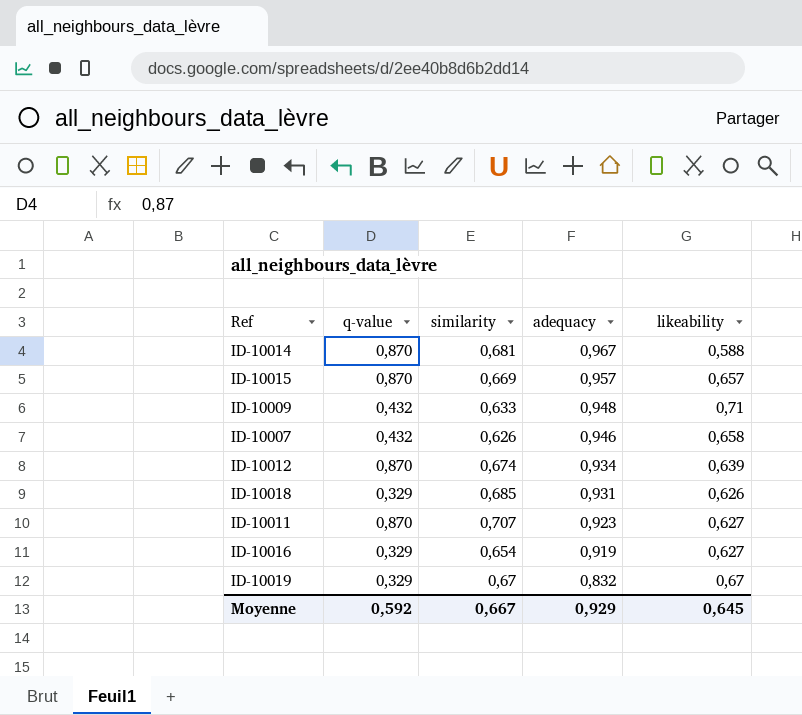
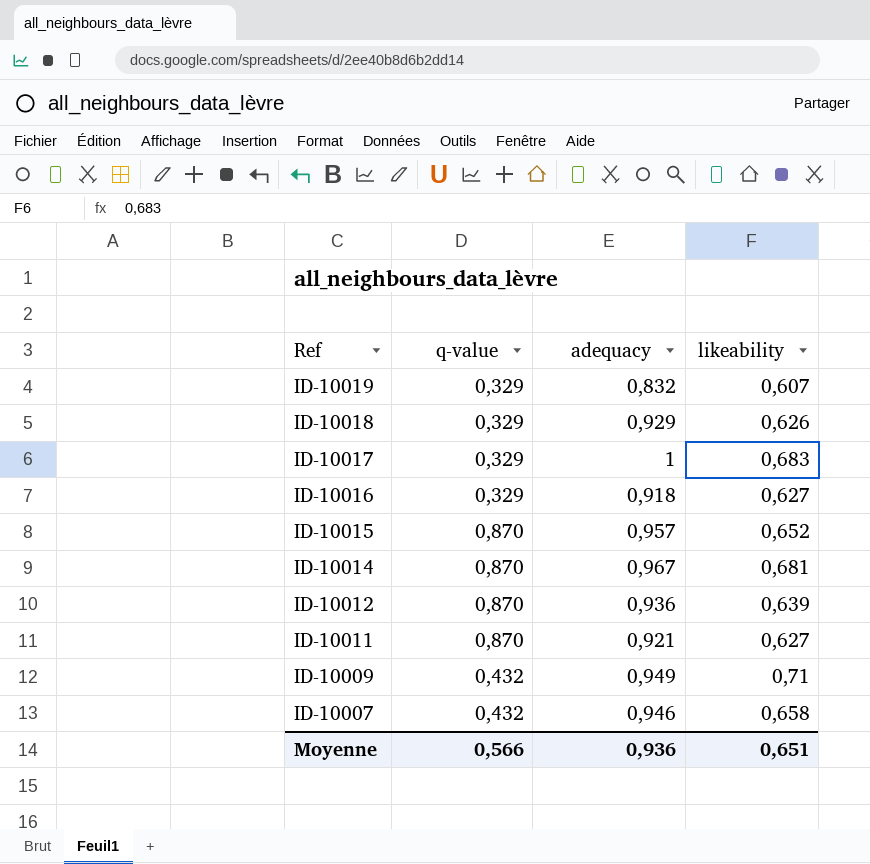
row order: adequacy descending -> Ref descending
column similarity | position: 3 -> none
ID-10019 | likeability: 0,67 -> 0,607
ID-10018 | adequacy: 0,931 -> 0,929
row ID-10017: none -> 0,329 | 1 | 0,683
ID-10016 | adequacy: 0,919 -> 0,918
ID-10015 | likeability: 0,657 -> 0,652
ID-10014 | likeability: 0,588 -> 0,681
ID-10012 | adequacy: 0,934 -> 0,936
ID-10011 | adequacy: 0,923 -> 0,921
ID-10009 | adequacy: 0,948 -> 0,949
Moyenne | q-value: 0,592 -> 0,566
Moyenne | adequacy: 0,929 -> 0,936
Moyenne | likeability: 0,645 -> 0,651

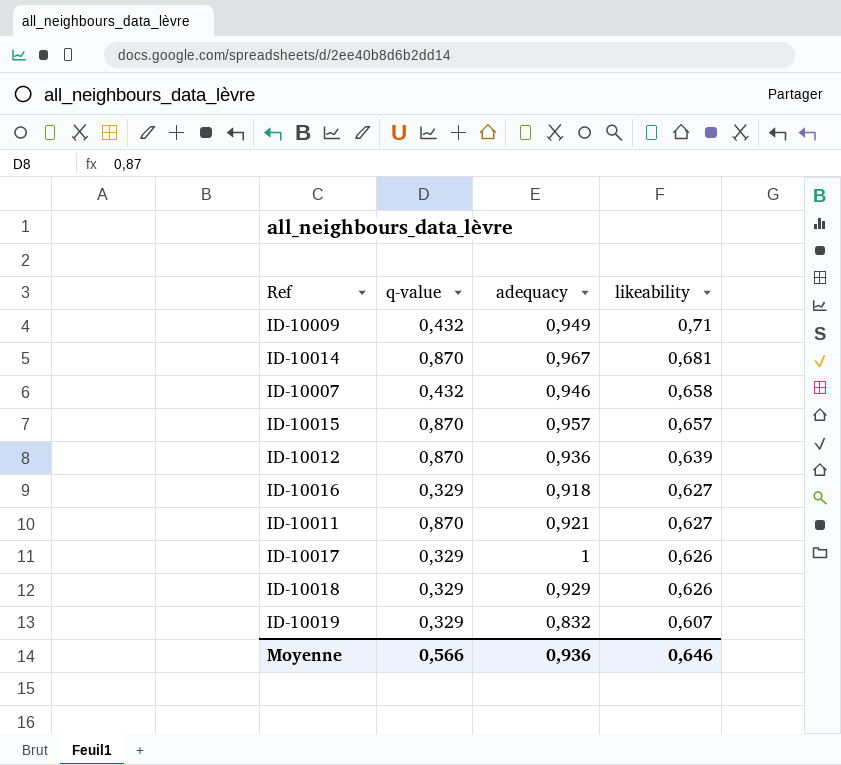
row order: Ref descending -> likeability descending
ID-10015 | likeability: 0,652 -> 0,657
ID-10017 | likeability: 0,683 -> 0,626
Moyenne | likeability: 0,651 -> 0,646

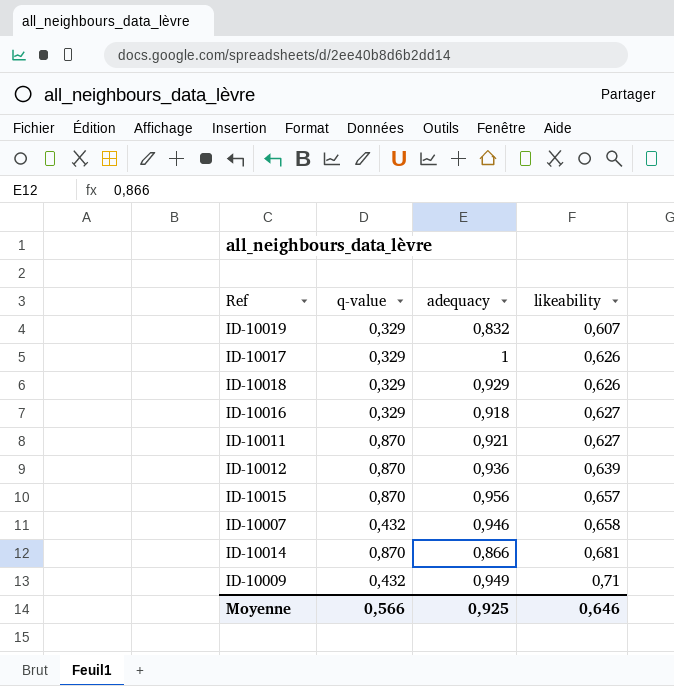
row order: likeability descending -> likeability ascending
ID-10015 | adequacy: 0,957 -> 0,956
ID-10014 | adequacy: 0,967 -> 0,866
Moyenne | adequacy: 0,936 -> 0,925

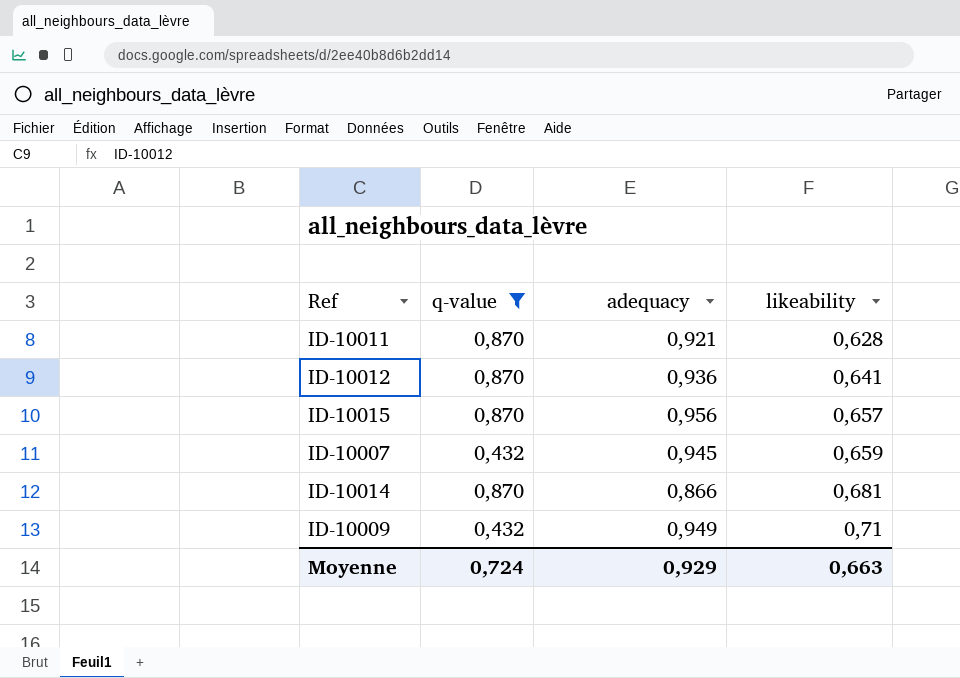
filter: none -> q-value != 0,329
ID-10011 | likeability: 0,627 -> 0,628
ID-10012 | likeability: 0,639 -> 0,641
ID-10007 | adequacy: 0,946 -> 0,945
ID-10007 | likeability: 0,658 -> 0,659
Moyenne | q-value: 0,566 -> 0,724
Moyenne | adequacy: 0,925 -> 0,929
Moyenne | likeability: 0,646 -> 0,663

